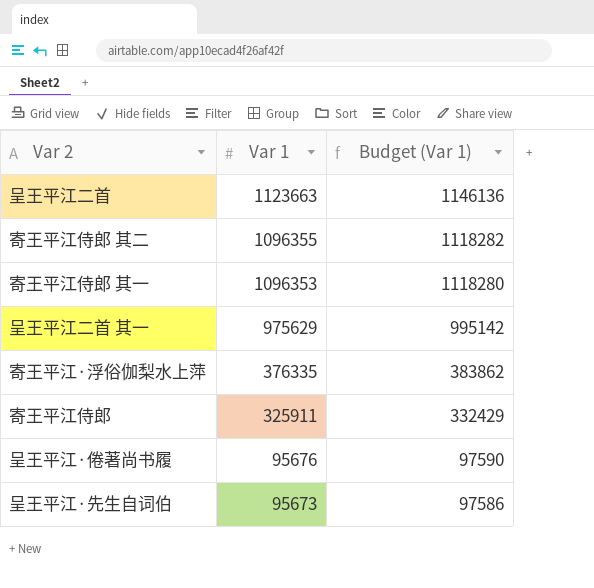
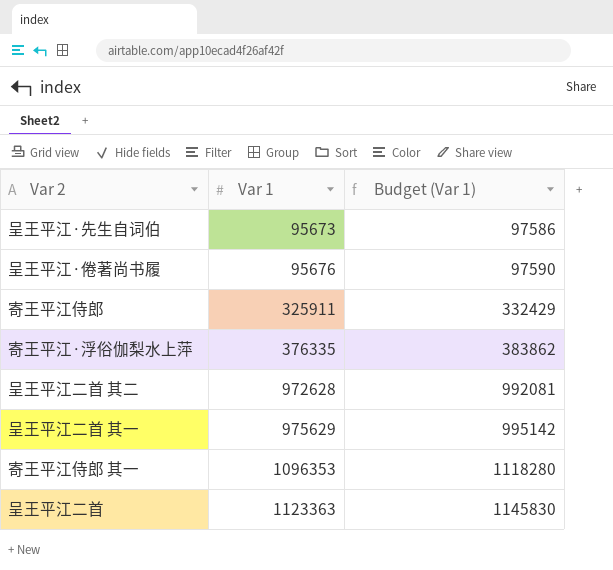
row order: Var 1 descending -> Var 1 ascending
row 寄王平江侍郎 其二: 1096355 | 1118282 -> none
row 呈王平江二首 其二: none -> 972628 | 992081
呈王平江二首 | Var 1: 1123663 -> 1123363
呈王平江二首 | Budget (Var 1): 1146136 -> 1145830

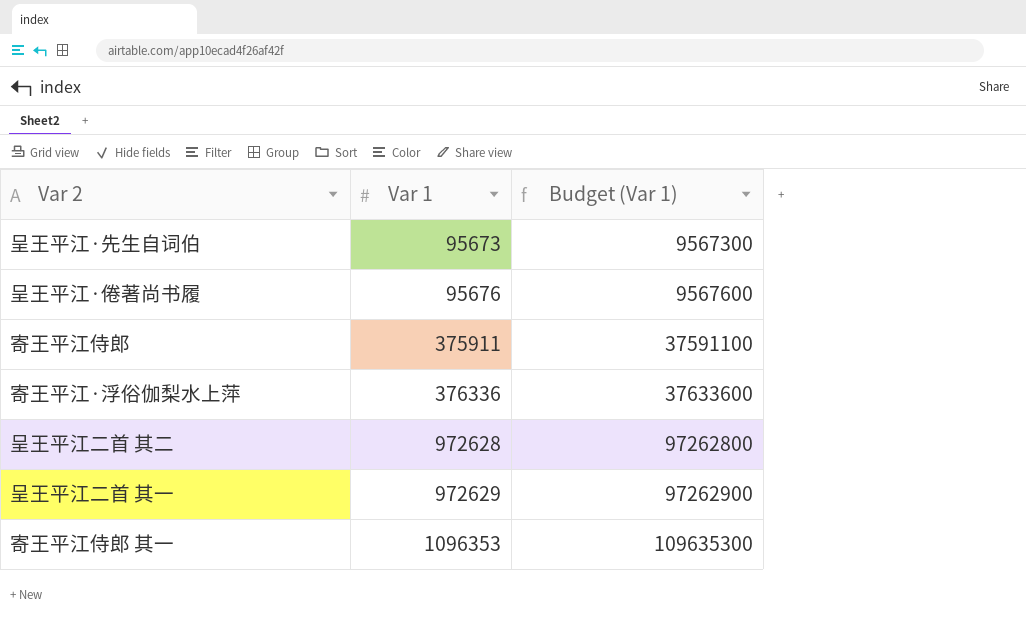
column Budget (Var 1) | formula: [Var 1] * 1.02 -> [Var 1] * 100
row 呈王平江二首: 1123363 | 1145830 -> none
寄王平江侍郎 | Var 1: 325911 -> 375911
寄王平江·浮俗伽梨水上萍 | Var 1: 376335 -> 376336
呈王平江二首 其一 | Var 1: 975629 -> 972629

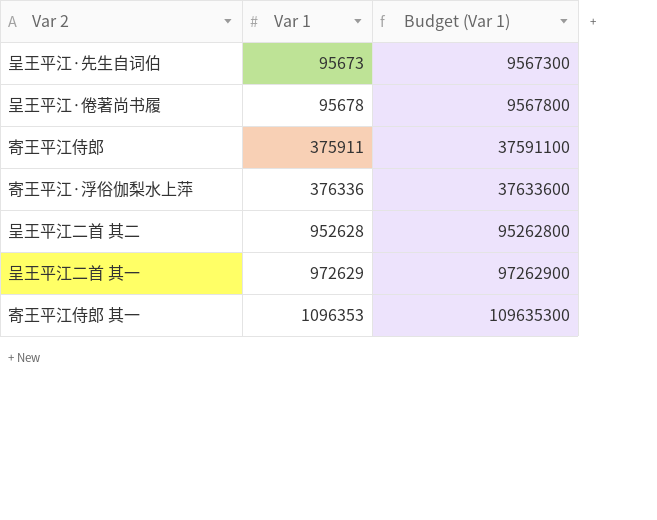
呈王平江·倦著尚书履 | Var 1: 95676 -> 95678
呈王平江·倦著尚书履 | Budget (Var 1): 9567600 -> 9567800
呈王平江二首 其二 | Var 1: 972628 -> 952628
呈王平江二首 其二 | Budget (Var 1): 97262800 -> 95262800

